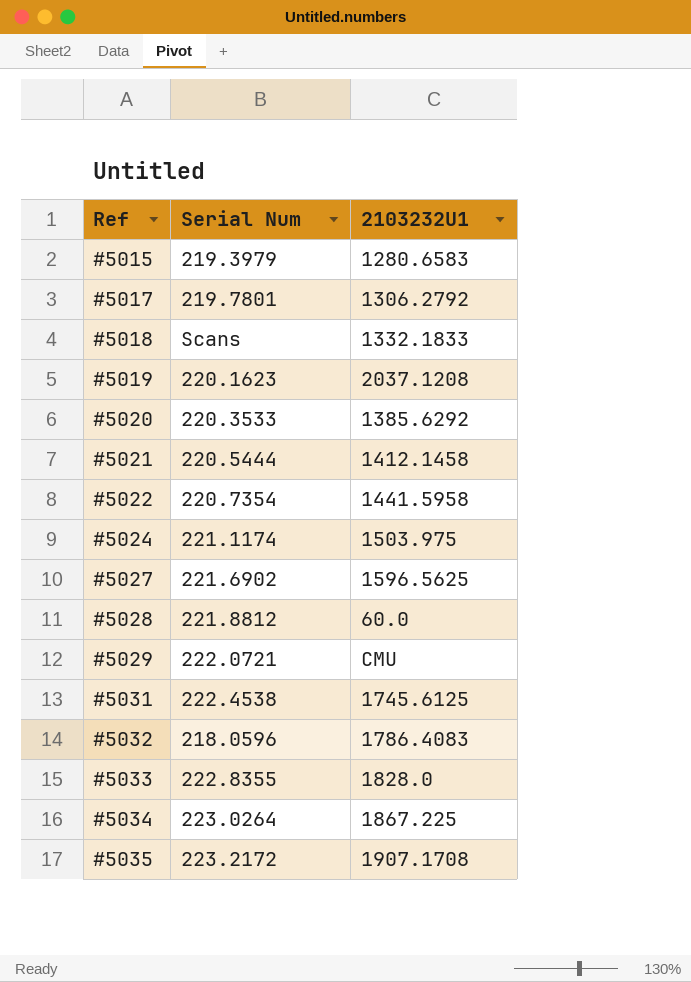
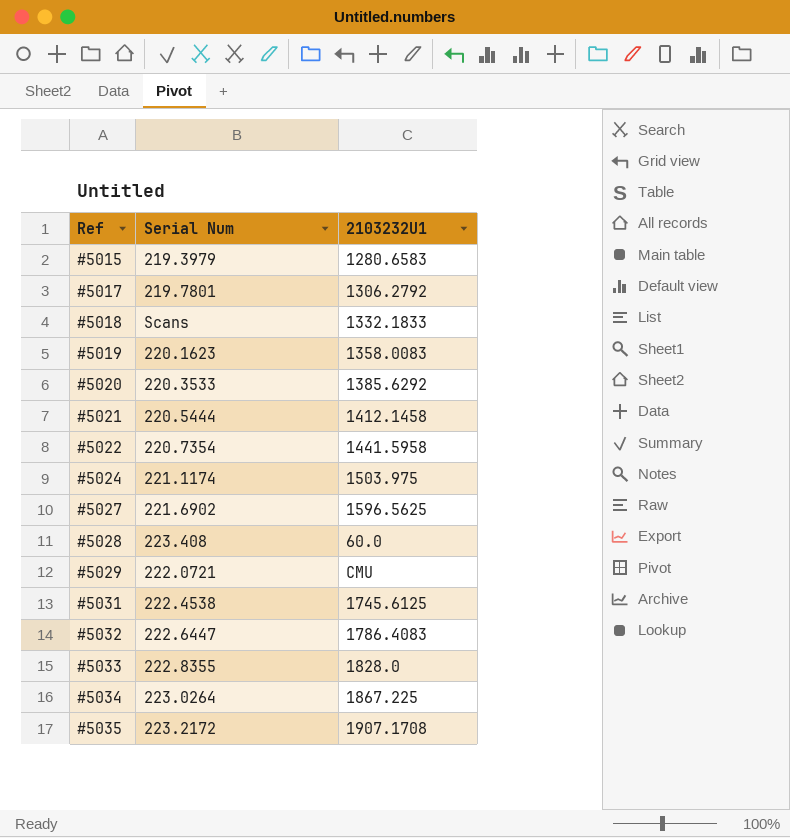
#5019 | 2103232U1: 2037.1208 -> 1358.0083
#5028 | Serial Num: 221.8812 -> 223.408
#5032 | Serial Num: 218.0596 -> 222.6447

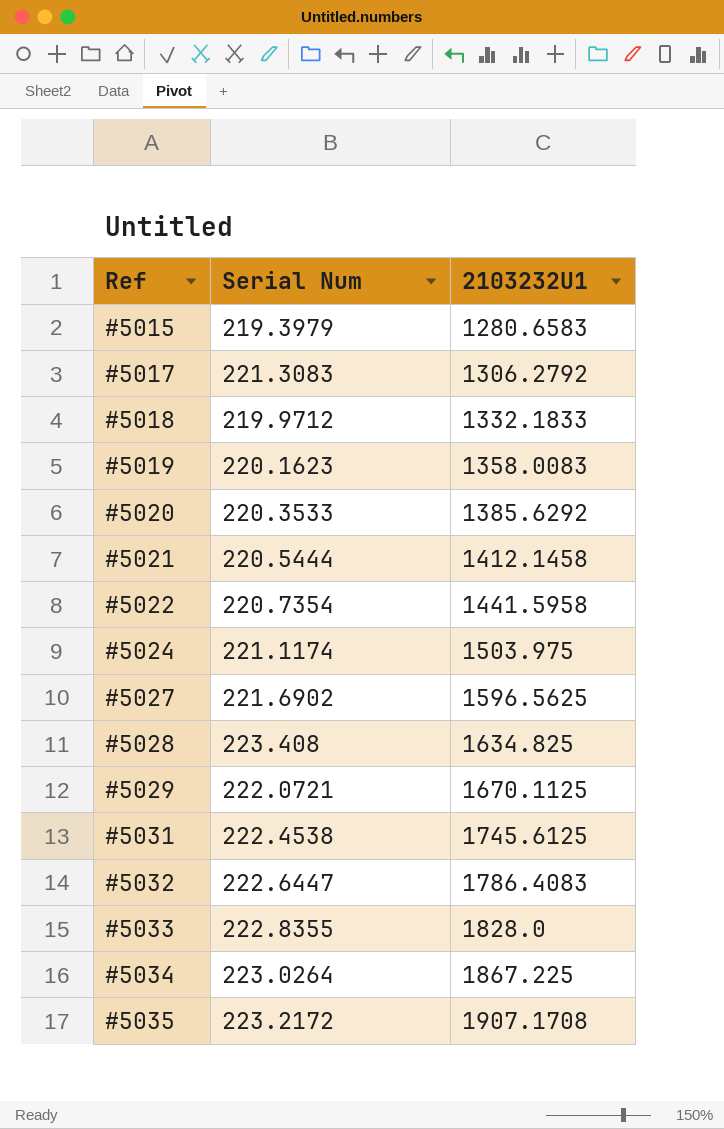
#5017 | Serial Num: 219.7801 -> 221.3083
#5018 | Serial Num: Scans -> 219.9712
#5028 | 2103232U1: 60.0 -> 1634.825
#5029 | 2103232U1: CMU -> 1670.1125

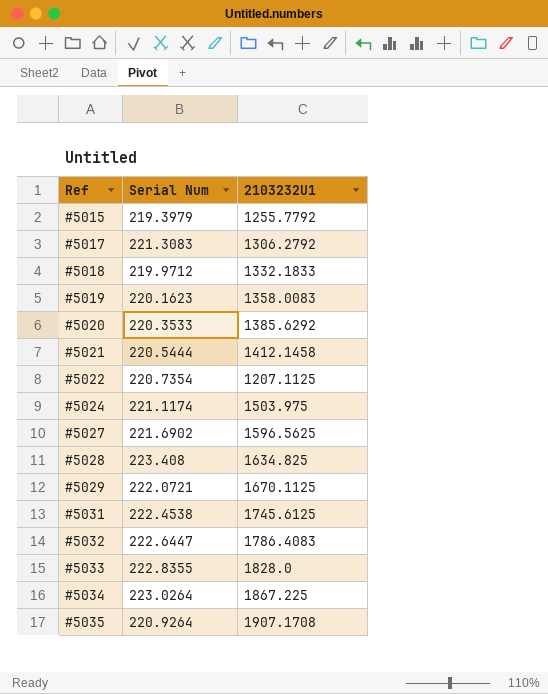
#5015 | 2103232U1: 1280.6583 -> 1255.7792
#5022 | 2103232U1: 1441.5958 -> 1207.1125
#5035 | Serial Num: 223.2172 -> 220.9264

